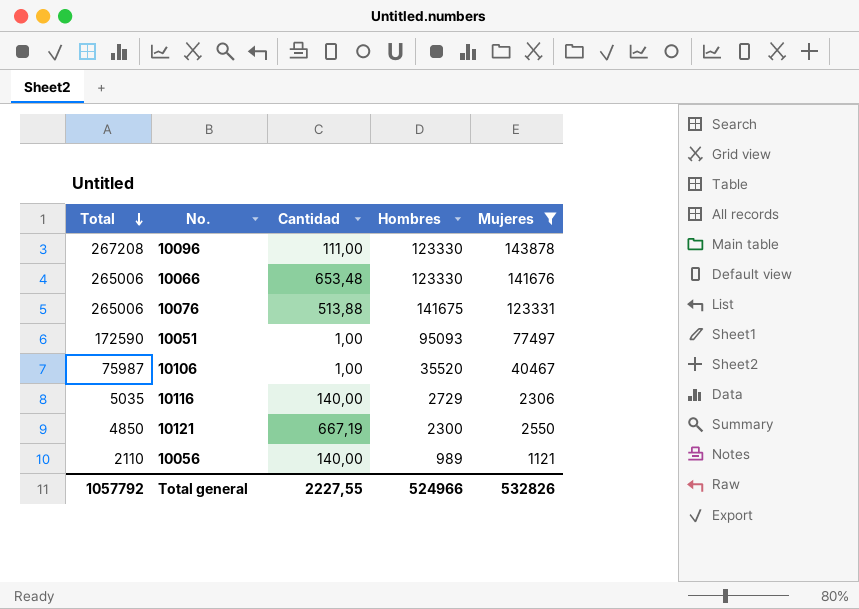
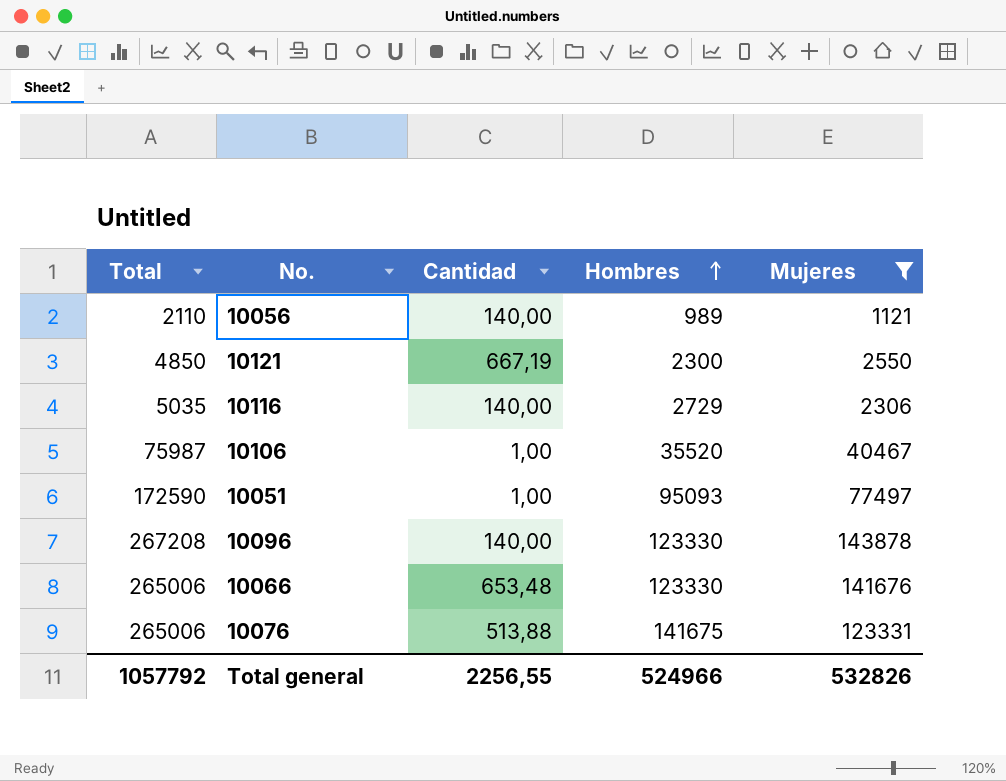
row order: Total descending -> Hombres ascending
10096 | Cantidad: 111,00 -> 140,00
Total general | Cantidad: 2227,55 -> 2256,55

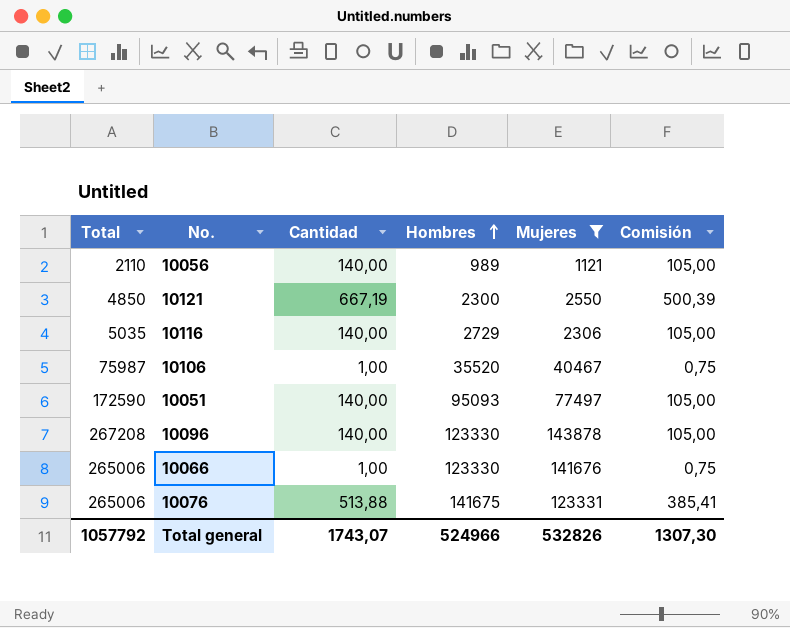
column Comisión | formula: none -> [Cantidad] * 0,75
10051 | Cantidad: 1,00 -> 140,00
10066 | Cantidad: 653,48 -> 1,00
Total general | Cantidad: 2256,55 -> 1743,07

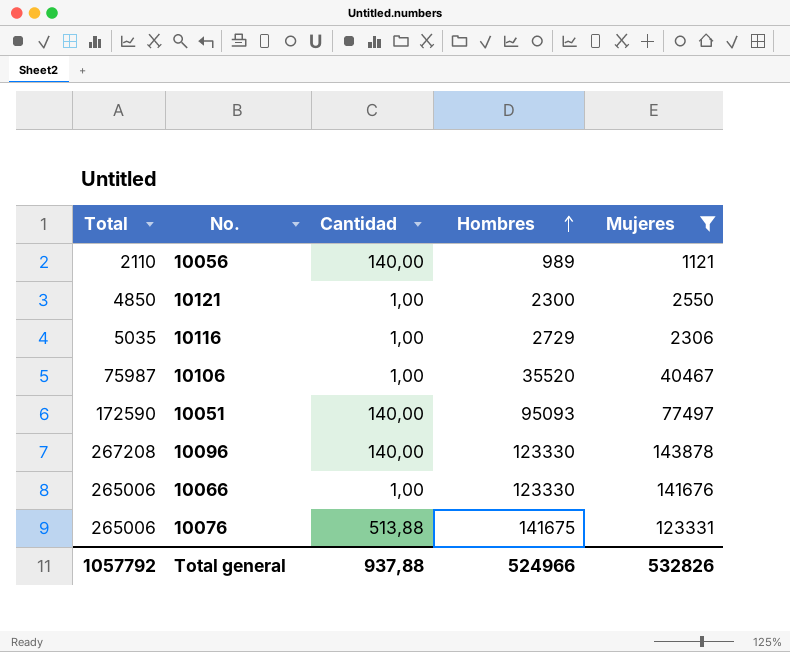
column Comisión | formula: [Cantidad] * 0,75 -> none
10121 | Cantidad: 667,19 -> 1,00
10116 | Cantidad: 140,00 -> 1,00
Total general | Cantidad: 1743,07 -> 937,88

